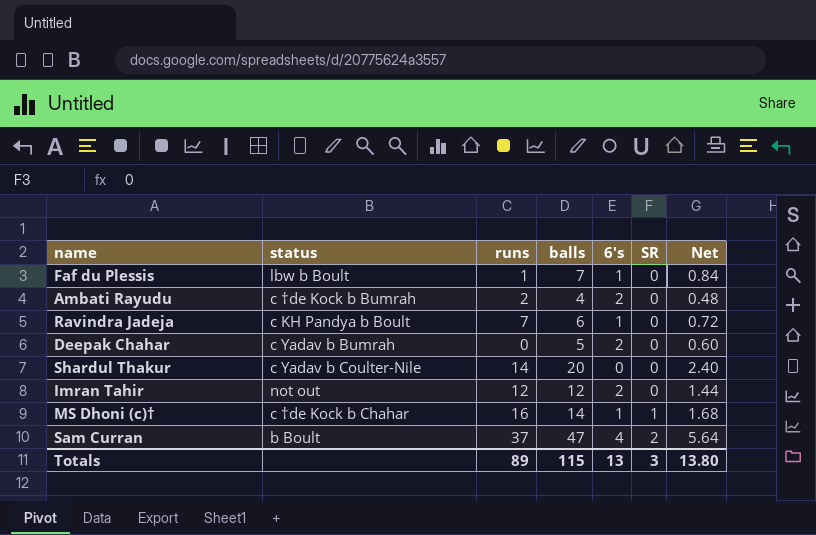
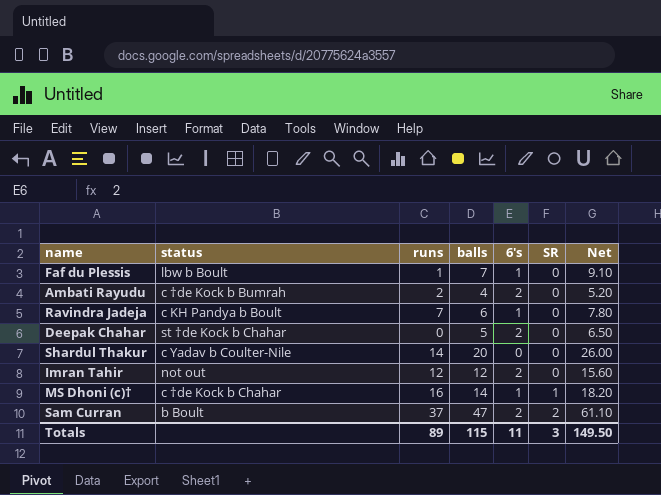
column Net | formula: [balls] * 0.12 -> [balls] * 1.3
Deepak Chahar | status: c Yadav b Bumrah -> st †de Kock b Chahar
Sam Curran | 6's: 4 -> 2
Totals | 6's: 13 -> 11
Totals | Net: 13.80 -> 149.50

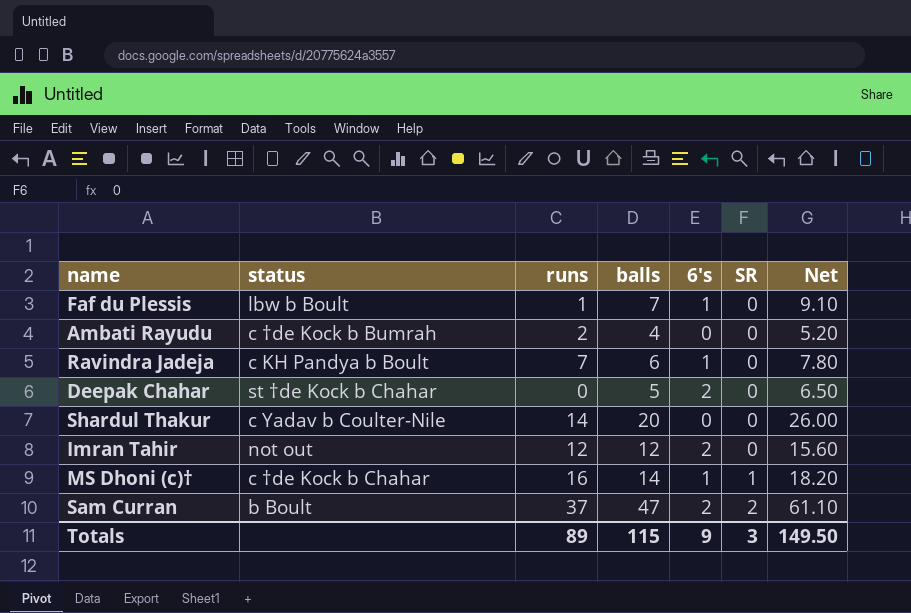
Ambati Rayudu | 6's: 2 -> 0
Totals | 6's: 11 -> 9

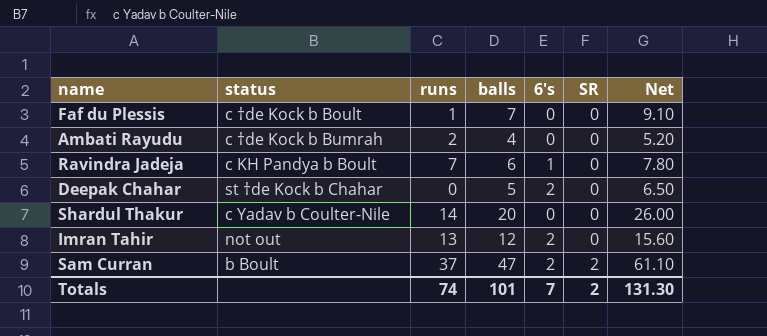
row MS Dhoni (c)†: c †de Kock b Chahar | 16 | 14 | 1 | 1 | 18.20 -> none
Faf du Plessis | status: lbw b Boult -> c †de Kock b Boult
Faf du Plessis | 6's: 1 -> 0
Imran Tahir | runs: 12 -> 13
Totals | runs: 89 -> 74
Totals | balls: 115 -> 101
Totals | 6's: 9 -> 7
Totals | SR: 3 -> 2
Totals | Net: 149.50 -> 131.30

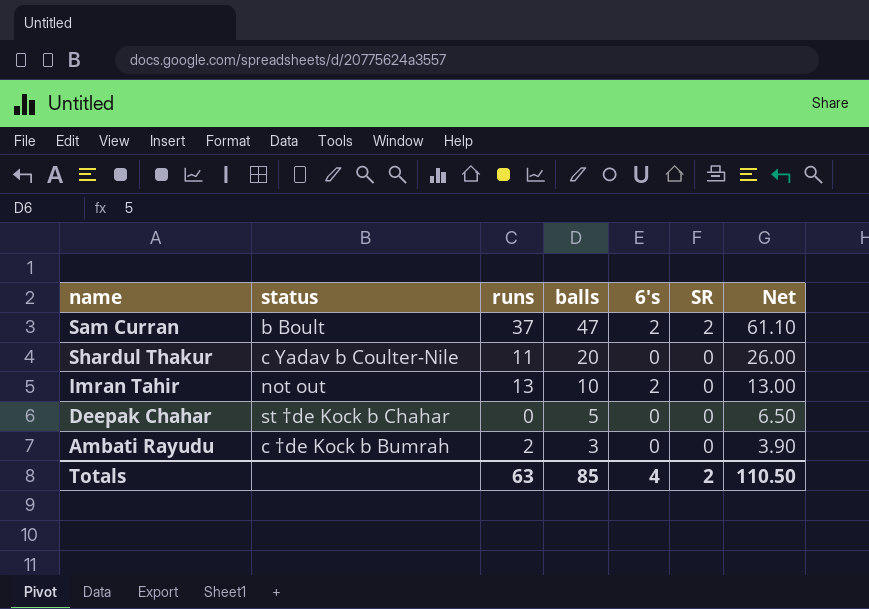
row order: SR ascending -> balls descending
row Faf du Plessis: c †de Kock b Boult | 1 | 7 | 0 | 0 | 9.10 -> none
row Ravindra Jadeja: c KH Pandya b Boult | 7 | 6 | 1 | 0 | 7.80 -> none
Shardul Thakur | runs: 14 -> 11
Imran Tahir | balls: 12 -> 10
Imran Tahir | Net: 15.60 -> 13.00
Deepak Chahar | 6's: 2 -> 0
Ambati Rayudu | balls: 4 -> 3
Ambati Rayudu | Net: 5.20 -> 3.90
Totals | runs: 74 -> 63
Totals | balls: 101 -> 85
Totals | 6's: 7 -> 4
Totals | Net: 131.30 -> 110.50

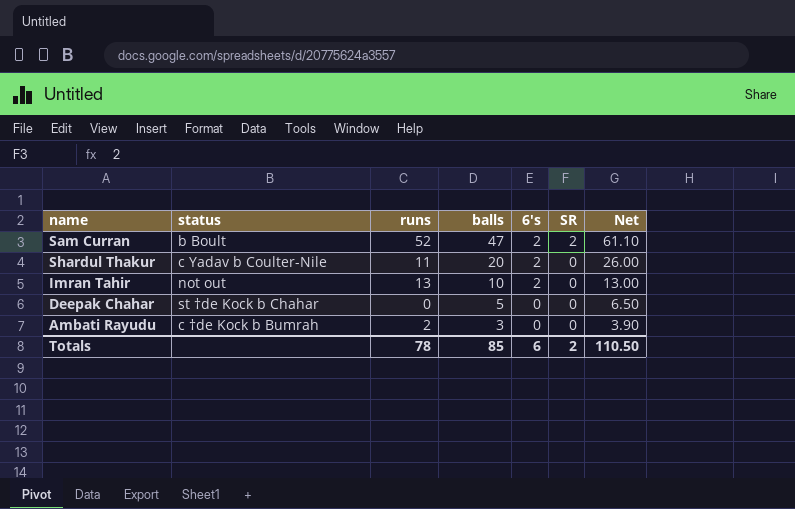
Sam Curran | runs: 37 -> 52
Shardul Thakur | 6's: 0 -> 2
Totals | runs: 63 -> 78
Totals | 6's: 4 -> 6

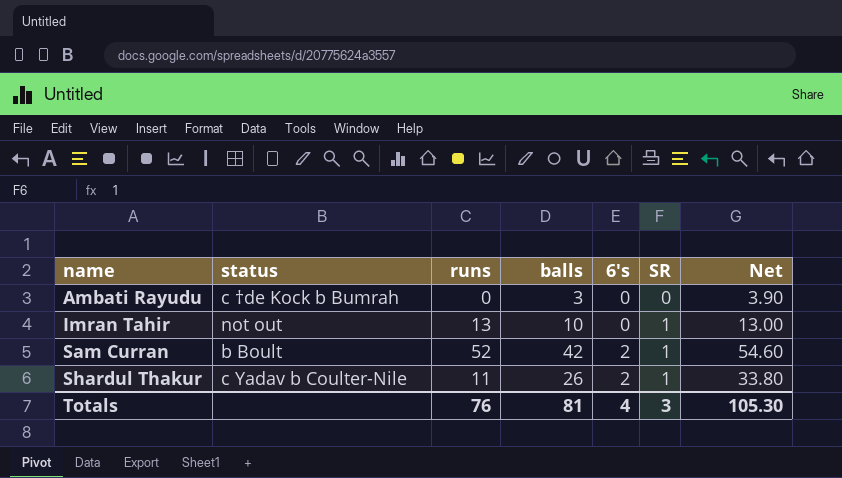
row order: balls descending -> name ascending
row Deepak Chahar: st †de Kock b Chahar | 0 | 5 | 0 | 0 | 6.50 -> none
Ambati Rayudu | runs: 2 -> 0
Imran Tahir | 6's: 2 -> 0
Imran Tahir | SR: 0 -> 1
Sam Curran | balls: 47 -> 42
Sam Curran | SR: 2 -> 1
Sam Curran | Net: 61.10 -> 54.60
Shardul Thakur | balls: 20 -> 26
Shardul Thakur | SR: 0 -> 1
Shardul Thakur | Net: 26.00 -> 33.80
Totals | runs: 78 -> 76
Totals | balls: 85 -> 81
Totals | 6's: 6 -> 4
Totals | SR: 2 -> 3
Totals | Net: 110.50 -> 105.30

